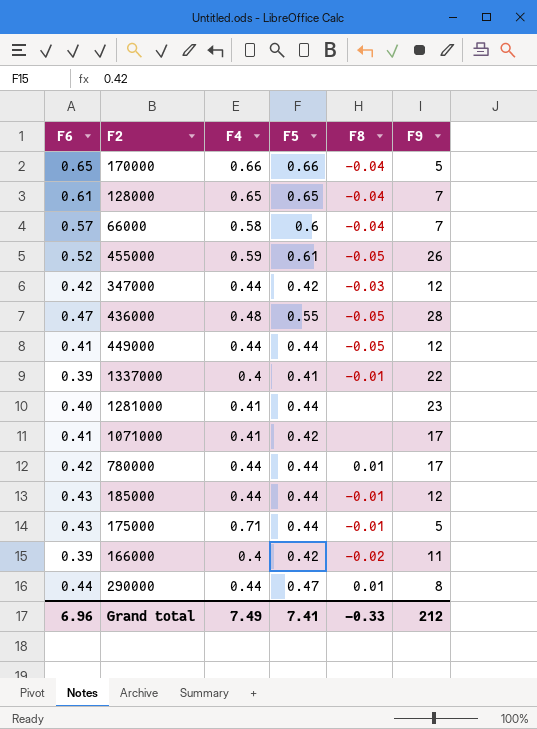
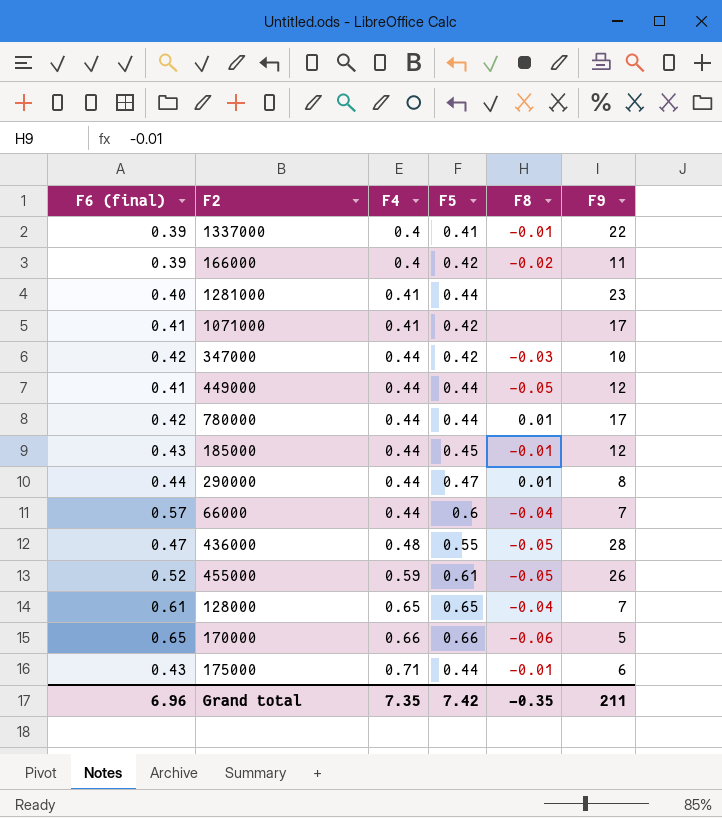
row order: none -> F4 ascending
column name: F6 -> F6 (final)
347000 | F9: 12 -> 10
185000 | F5: 0.44 -> 0.45
66000 | F4: 0.58 -> 0.44
170000 | F8: -0.04 -> -0.06
175000 | F9: 5 -> 6
Grand total | F4: 7.49 -> 7.35
Grand total | F5: 7.41 -> 7.42
Grand total | F8: -0.33 -> -0.35
Grand total | F9: 212 -> 211

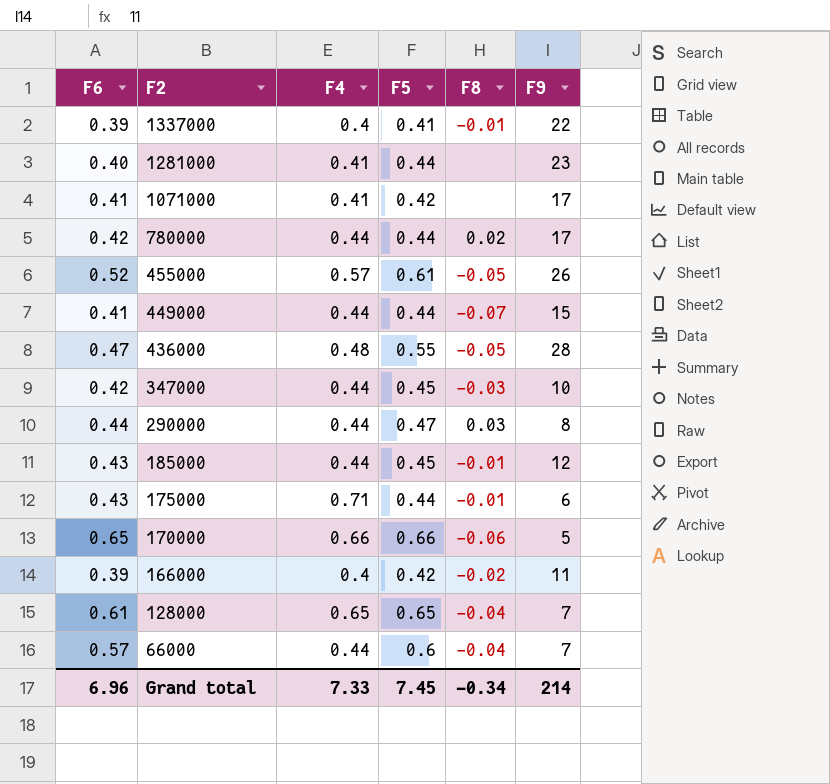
row order: F4 ascending -> F2 descending
column name: F6 (final) -> F6
780000 | F8: 0.01 -> 0.02
455000 | F4: 0.59 -> 0.57
449000 | F8: -0.05 -> -0.07
449000 | F9: 12 -> 15
347000 | F5: 0.42 -> 0.45
290000 | F8: 0.01 -> 0.03
Grand total | F4: 7.35 -> 7.33
Grand total | F5: 7.42 -> 7.45
Grand total | F8: -0.35 -> -0.34
Grand total | F9: 211 -> 214

